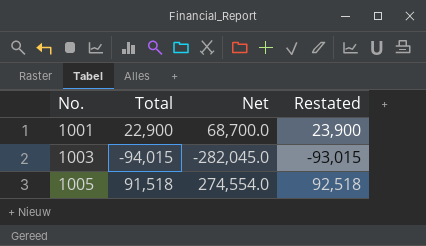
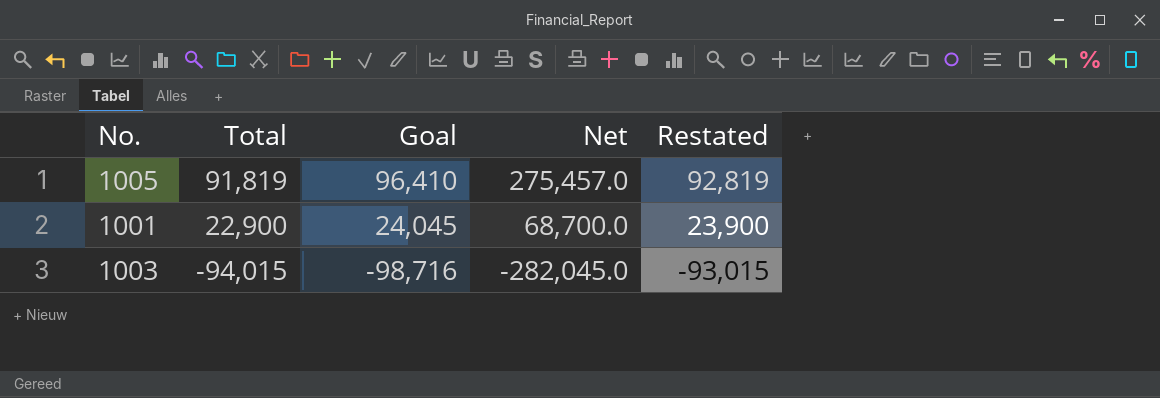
row order: No. ascending -> Total descending
column Goal | formula: none -> [Total] * 1.05
1005 | Total: 91,518 -> 91,819
1005 | Net: 274,554.0 -> 275,457.0
1005 | Restated: 92,518 -> 92,819

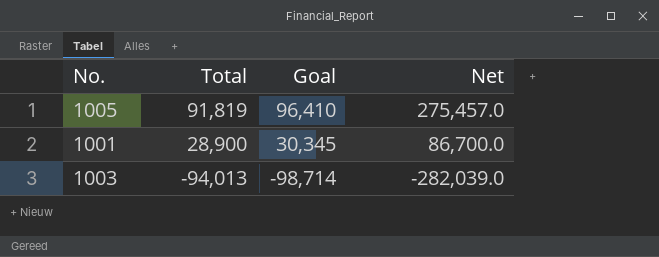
column Restated | formula: [Total] + 1000 -> none
1001 | Total: 22,900 -> 28,900
1001 | Goal: 24,045 -> 30,345
1001 | Net: 68,700.0 -> 86,700.0
1003 | Total: -94,015 -> -94,013
1003 | Goal: -98,716 -> -98,714
1003 | Net: -282,045.0 -> -282,039.0

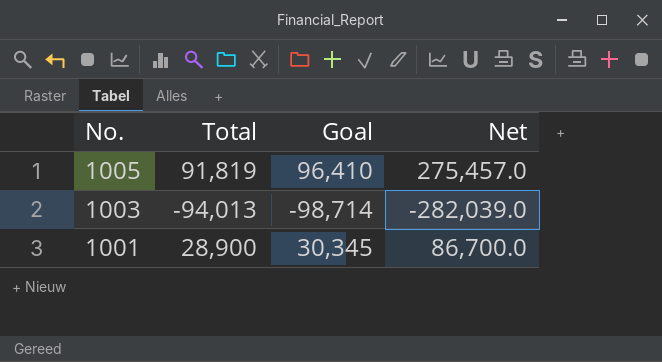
row order: Total descending -> No. descending

